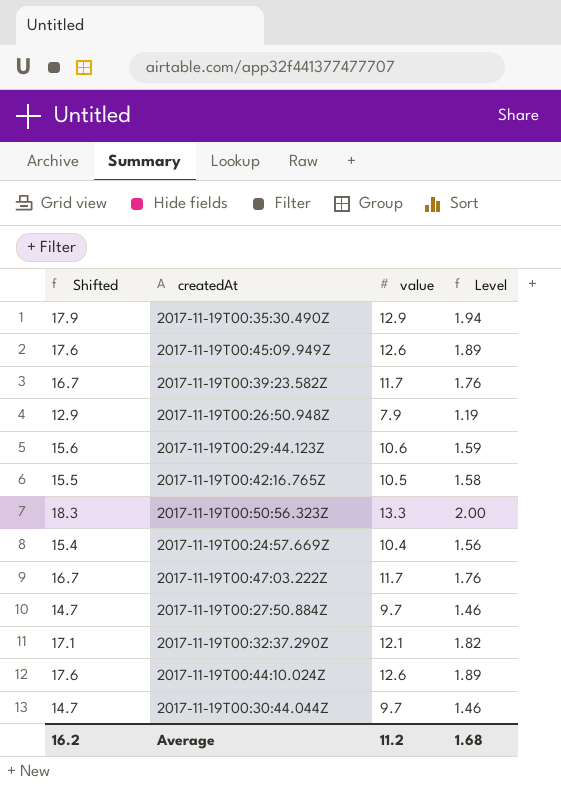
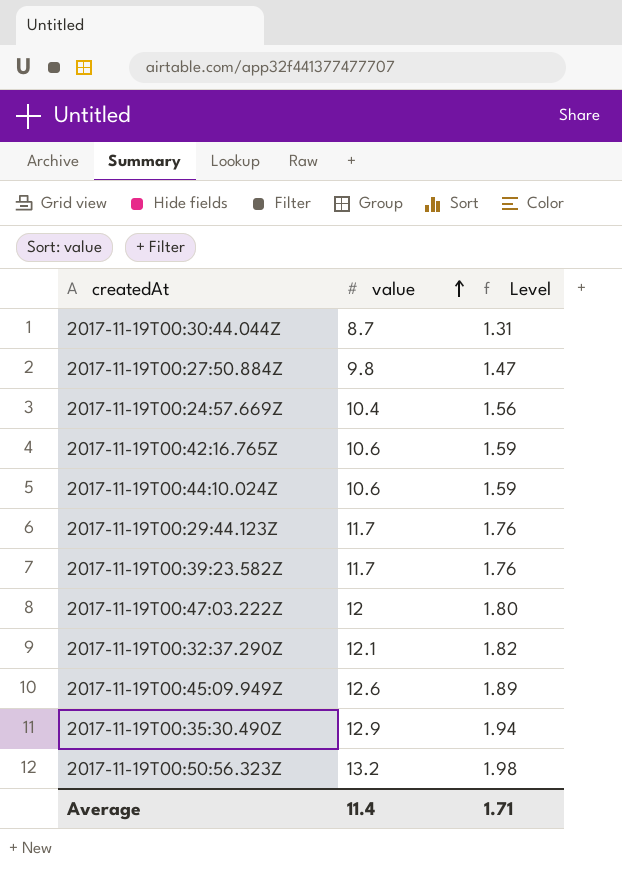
row order: none -> value ascending
column Shifted | formula: [value] + 5 -> none
row 2017-11-19T00:26:50.948Z: 12.9 | 7.9 | 1.19 -> none
2017-11-19T00:30:44.044Z | value: 9.7 -> 8.7
2017-11-19T00:30:44.044Z | Level: 1.46 -> 1.31
2017-11-19T00:27:50.884Z | value: 9.7 -> 9.8
2017-11-19T00:27:50.884Z | Level: 1.46 -> 1.47
2017-11-19T00:42:16.765Z | value: 10.5 -> 10.6
2017-11-19T00:42:16.765Z | Level: 1.58 -> 1.59
2017-11-19T00:44:10.024Z | value: 12.6 -> 10.6
2017-11-19T00:44:10.024Z | Level: 1.89 -> 1.59
2017-11-19T00:29:44.123Z | value: 10.6 -> 11.7
2017-11-19T00:29:44.123Z | Level: 1.59 -> 1.76
2017-11-19T00:47:03.222Z | value: 11.7 -> 12
2017-11-19T00:47:03.222Z | Level: 1.76 -> 1.80
2017-11-19T00:50:56.323Z | value: 13.3 -> 13.2
2017-11-19T00:50:56.323Z | Level: 2.00 -> 1.98
Average | value: 11.2 -> 11.4
Average | Level: 1.68 -> 1.71

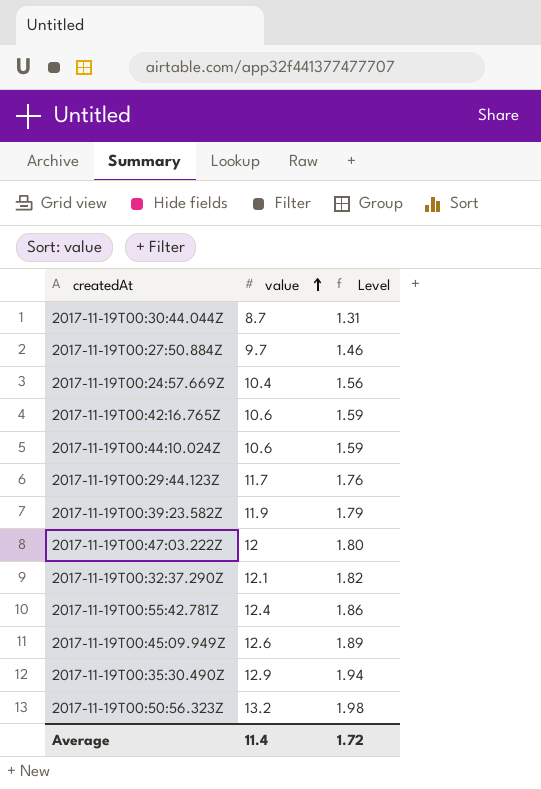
2017-11-19T00:27:50.884Z | value: 9.8 -> 9.7
2017-11-19T00:27:50.884Z | Level: 1.47 -> 1.46
2017-11-19T00:39:23.582Z | value: 11.7 -> 11.9
2017-11-19T00:39:23.582Z | Level: 1.76 -> 1.79
row 2017-11-19T00:55:42.781Z: none -> 12.4 | 1.86
Average | Level: 1.71 -> 1.72

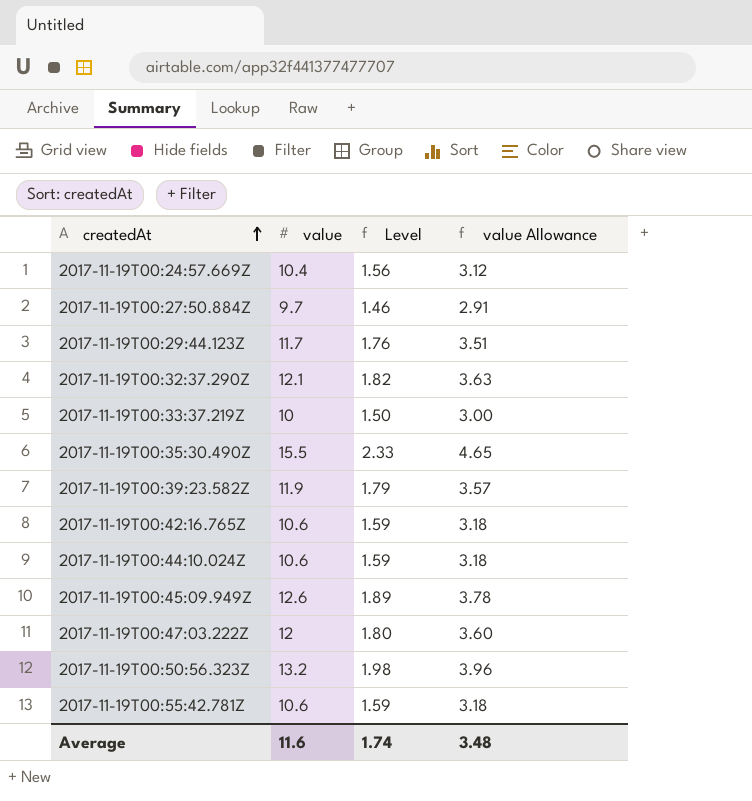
row order: value ascending -> createdAt ascending
column value Allowance | formula: none -> [value] * 0.3
row 2017-11-19T00:30:44.044Z: 8.7 | 1.31 -> none
row 2017-11-19T00:33:37.219Z: none -> 10 | 1.50 | 3.00
2017-11-19T00:35:30.490Z | value: 12.9 -> 15.5
2017-11-19T00:35:30.490Z | Level: 1.94 -> 2.33
2017-11-19T00:55:42.781Z | value: 12.4 -> 10.6
2017-11-19T00:55:42.781Z | Level: 1.86 -> 1.59
Average | value: 11.4 -> 11.6
Average | Level: 1.72 -> 1.74

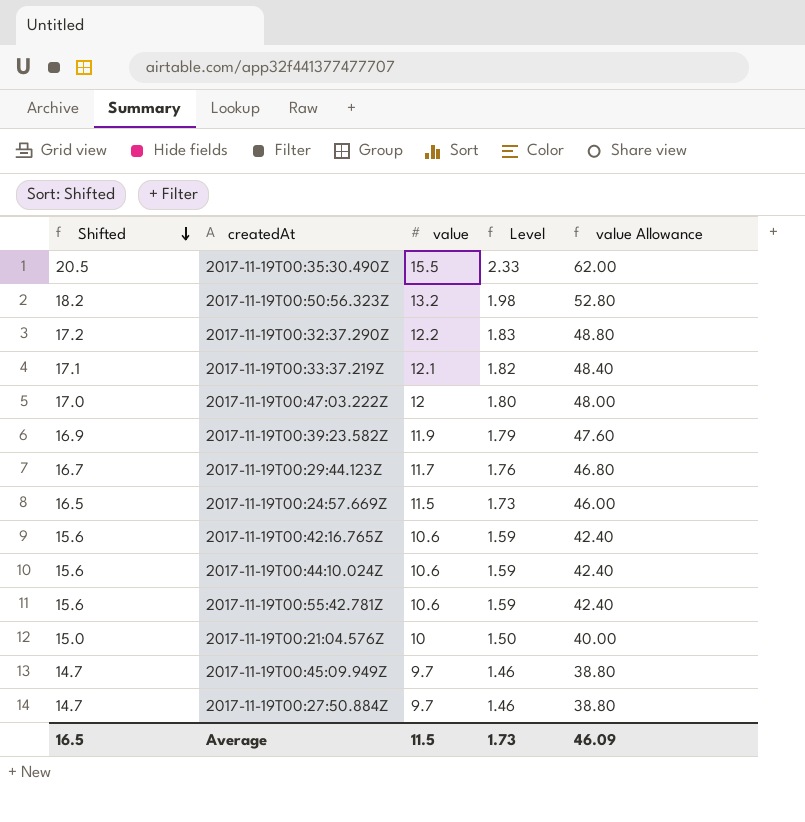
row order: createdAt ascending -> Shifted descending
column Shifted | formula: none -> [value] + 5
column value Allowance | formula: [value] * 0.3 -> [value] * 4
2017-11-19T00:32:37.290Z | value: 12.1 -> 12.2
2017-11-19T00:32:37.290Z | Level: 1.82 -> 1.83
2017-11-19T00:33:37.219Z | value: 10 -> 12.1
2017-11-19T00:33:37.219Z | Level: 1.50 -> 1.82
2017-11-19T00:24:57.669Z | value: 10.4 -> 11.5
2017-11-19T00:24:57.669Z | Level: 1.56 -> 1.73
row 2017-11-19T00:21:04.576Z: none -> 15.0 | 10 | 1.50 | 40.00
2017-11-19T00:45:09.949Z | value: 12.6 -> 9.7
2017-11-19T00:45:09.949Z | Level: 1.89 -> 1.46
Average | value: 11.6 -> 11.5
Average | Level: 1.74 -> 1.73
Average | value Allowance: 3.48 -> 46.09

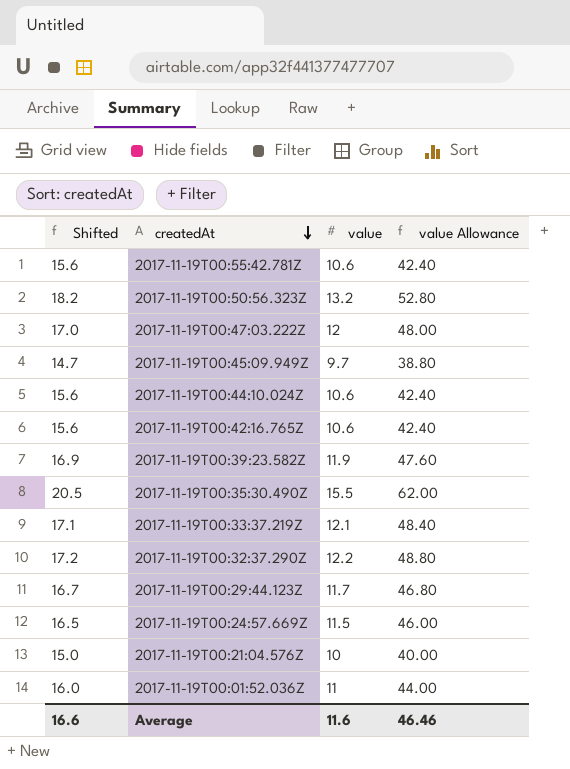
row order: Shifted descending -> createdAt descending
column Level | formula: [value] * 0.15 -> none
row 2017-11-19T00:27:50.884Z: 14.7 | 9.7 | 1.46 | 38.80 -> none
row 2017-11-19T00:01:52.036Z: none -> 16.0 | 11 | 44.00
Average | Shifted: 16.5 -> 16.6
Average | value: 11.5 -> 11.6
Average | value Allowance: 46.09 -> 46.46

